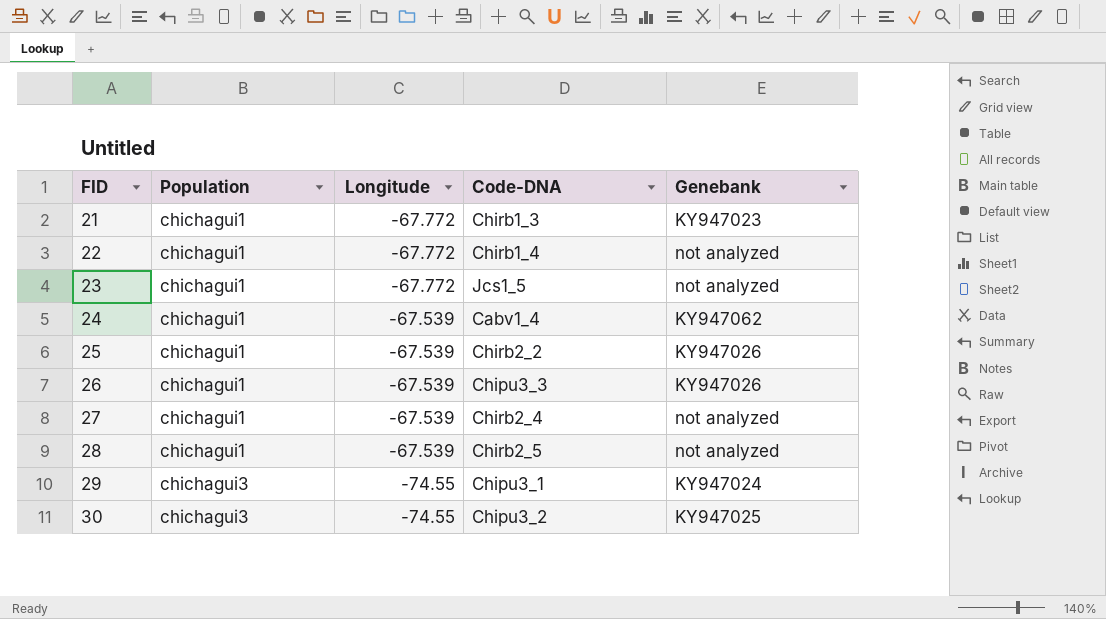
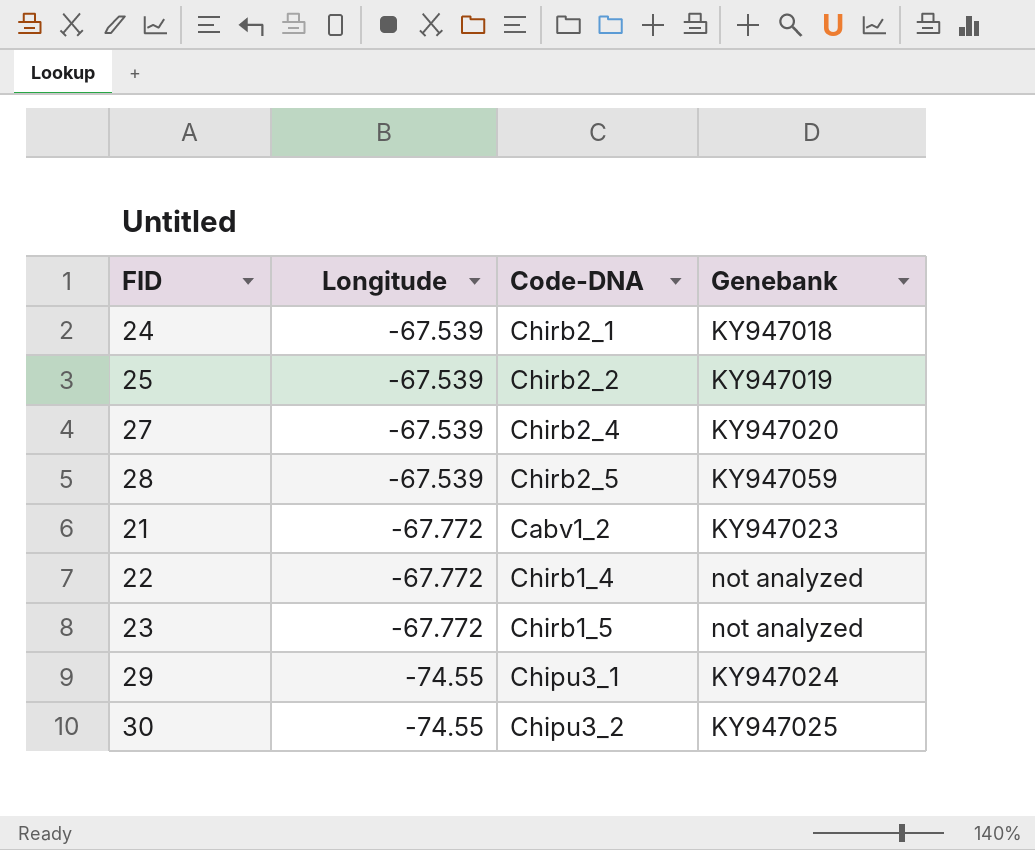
row order: FID ascending -> Longitude descending
column Population | position: 2 -> none
row 26: chichagui1 | -67.539 | Chipu3_3 | KY947026 -> none
24 | Code-DNA: Cabv1_4 -> Chirb2_1
24 | Genebank: KY947062 -> KY947018
25 | Genebank: KY947026 -> KY947019
27 | Genebank: not analyzed -> KY947020
28 | Genebank: not analyzed -> KY947059
21 | Code-DNA: Chirb1_3 -> Cabv1_2
23 | Code-DNA: Jcs1_5 -> Chirb1_5

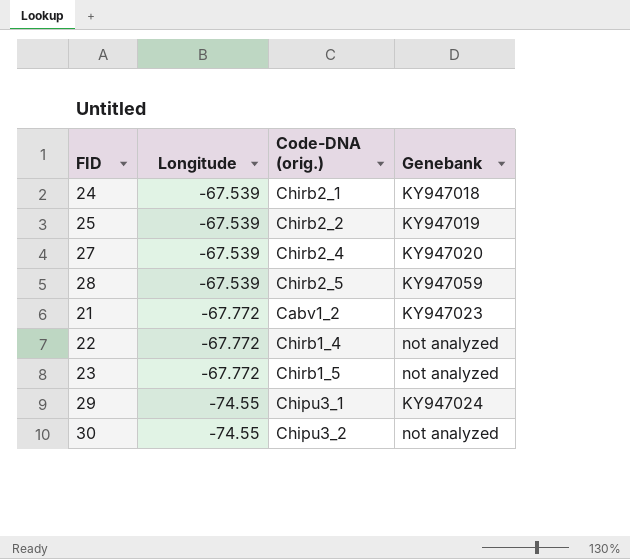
column name: Code-DNA -> Code-DNA (orig.)
30 | Genebank: KY947025 -> not analyzed

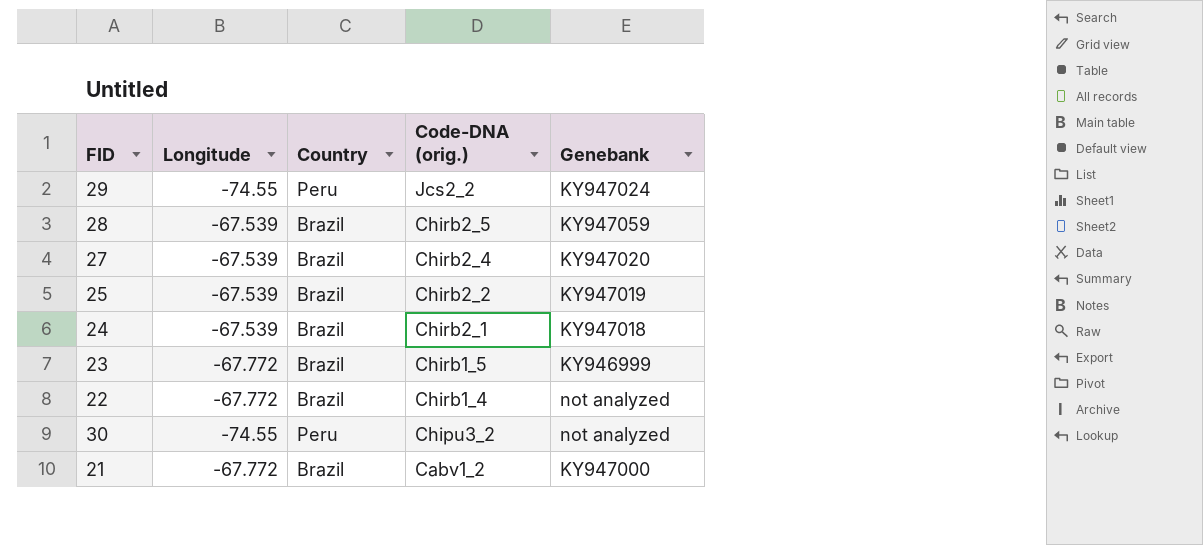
row order: Longitude descending -> Code-DNA (orig.) descending
column Country | position: none -> 3
29 | Code-DNA (orig.): Chipu3_1 -> Jcs2_2
23 | Genebank: not analyzed -> KY946999
21 | Genebank: KY947023 -> KY947000

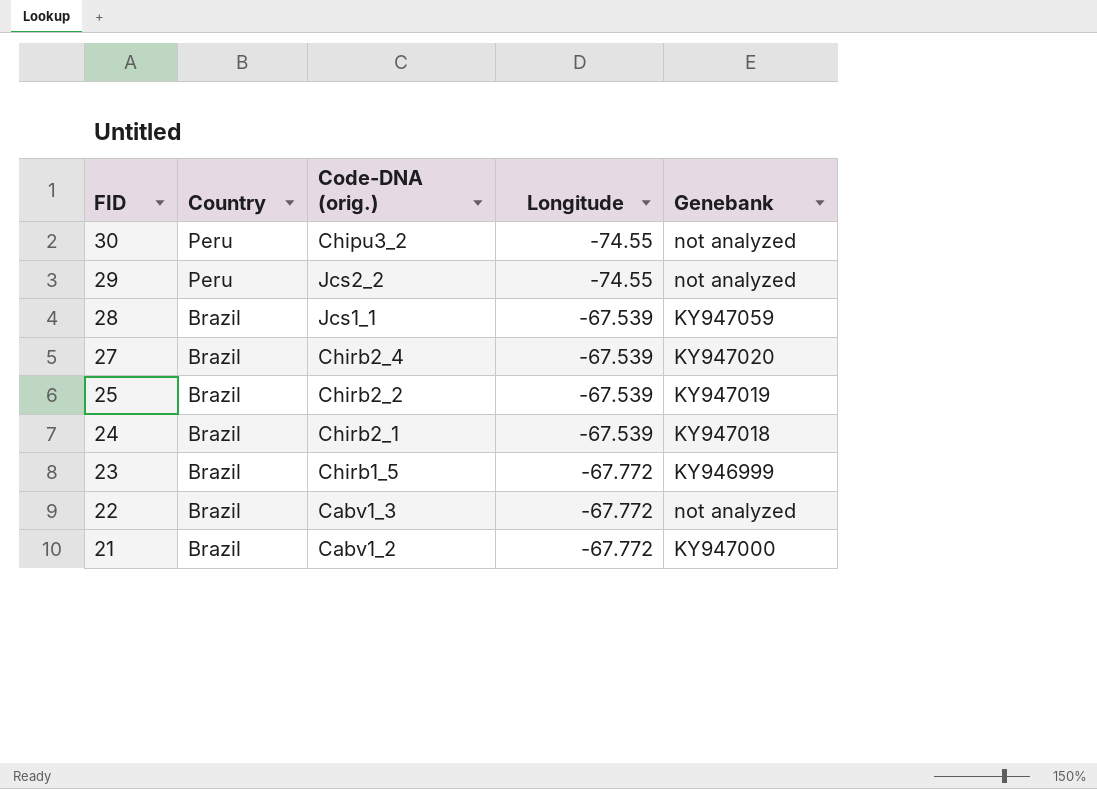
row order: Code-DNA (orig.) descending -> FID descending
column Longitude | position: 2 -> 4
29 | Genebank: KY947024 -> not analyzed
28 | Code-DNA (orig.): Chirb2_5 -> Jcs1_1
22 | Code-DNA (orig.): Chirb1_4 -> Cabv1_3

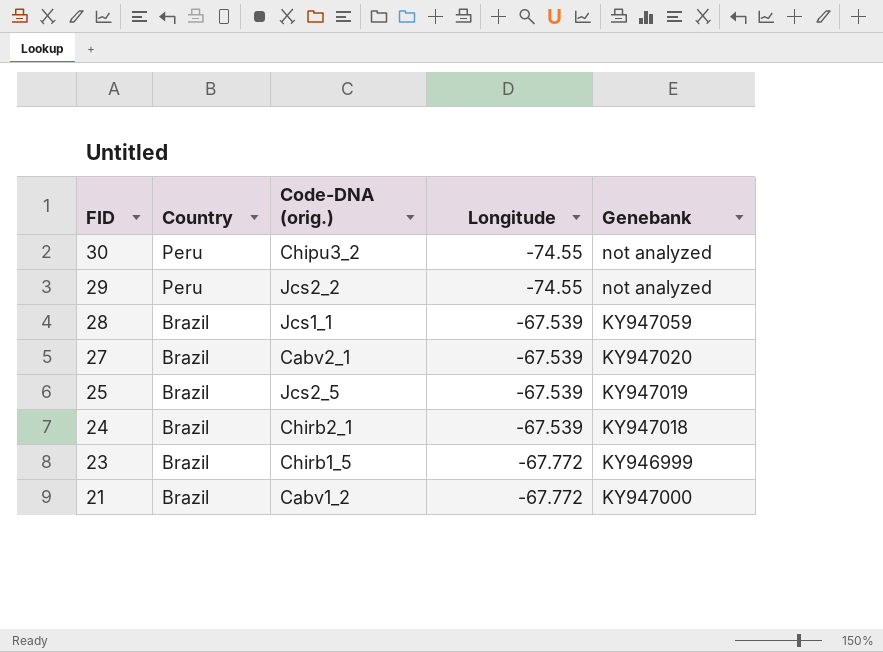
row 22: Brazil | Cabv1_3 | -67.772 | not analyzed -> none
27 | Code-DNA (orig.): Chirb2_4 -> Cabv2_1
25 | Code-DNA (orig.): Chirb2_2 -> Jcs2_5

